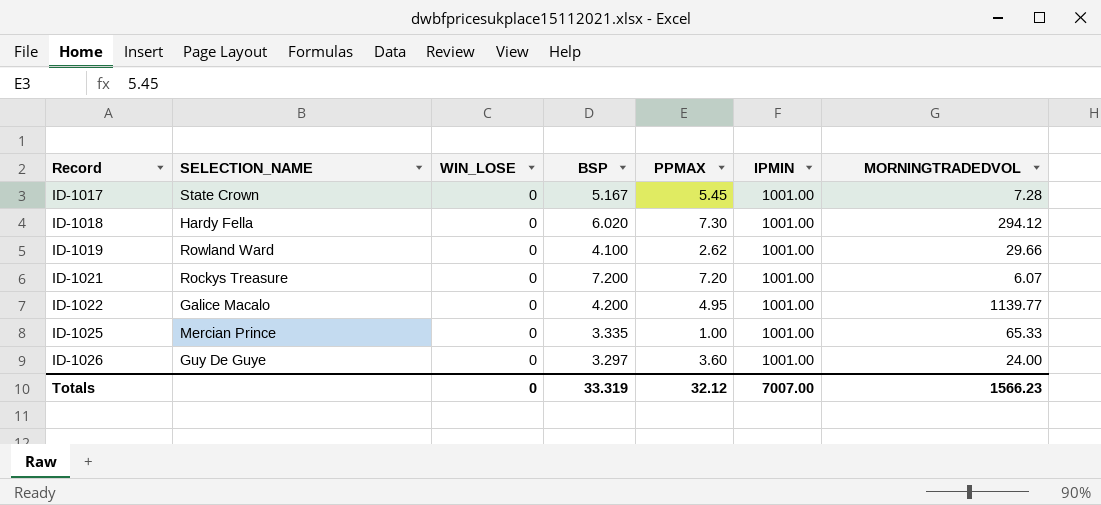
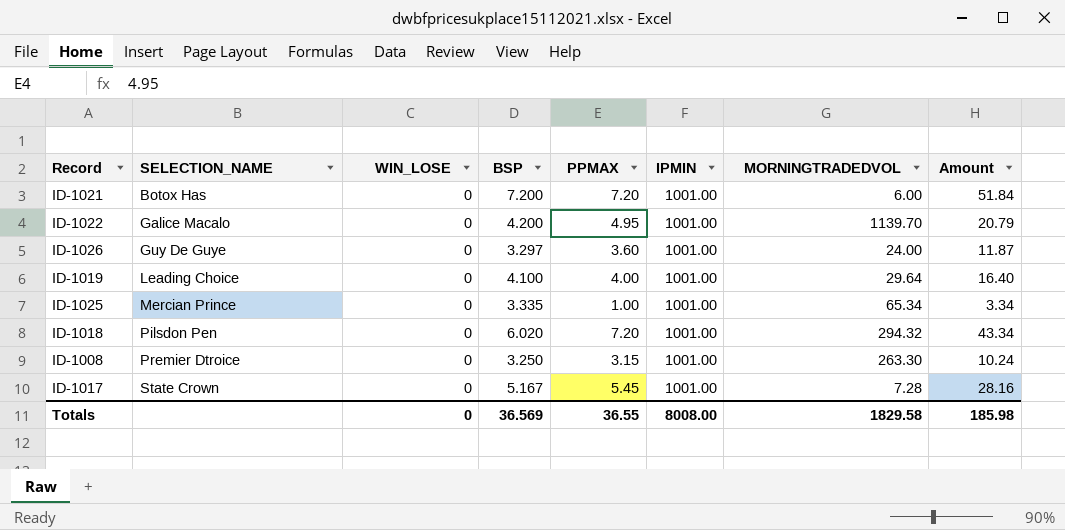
row order: Record ascending -> SELECTION_NAME ascending
column Amount | formula: none -> [BSP] * [PPMAX]
ID-1021 | SELECTION_NAME: Rockys Treasure -> Botox Has
ID-1021 | MORNINGTRADEDVOL: 6.07 -> 6.00
ID-1022 | MORNINGTRADEDVOL: 1139.77 -> 1139.70
ID-1019 | SELECTION_NAME: Rowland Ward -> Leading Choice
ID-1019 | PPMAX: 2.62 -> 4.00
ID-1019 | MORNINGTRADEDVOL: 29.66 -> 29.64
ID-1025 | MORNINGTRADEDVOL: 65.33 -> 65.34
ID-1018 | SELECTION_NAME: Hardy Fella -> Pilsdon Pen
ID-1018 | PPMAX: 7.30 -> 7.20
ID-1018 | MORNINGTRADEDVOL: 294.12 -> 294.32
row ID-1008: none -> Premier Dtroice | 0 | 3.250 | 3.15 | 1001.00 | 263.30 | 10.24
Totals | BSP: 33.319 -> 36.569
Totals | PPMAX: 32.12 -> 36.55
Totals | IPMIN: 7007.00 -> 8008.00
Totals | MORNINGTRADEDVOL: 1566.23 -> 1829.58

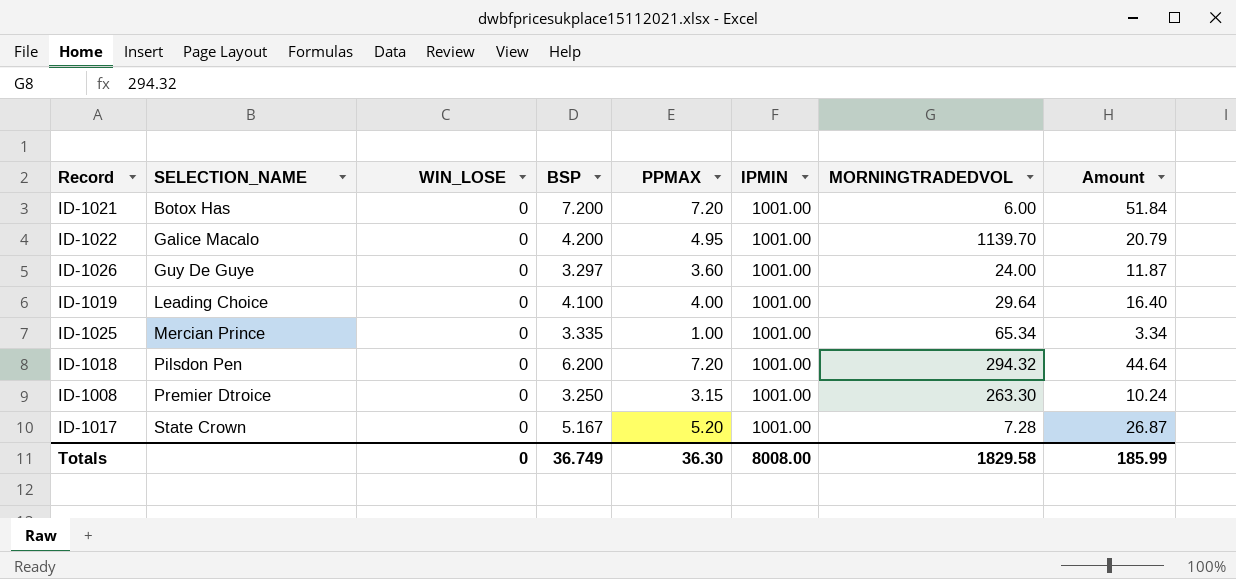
ID-1018 | BSP: 6.020 -> 6.200
ID-1018 | Amount: 43.34 -> 44.64
ID-1017 | PPMAX: 5.45 -> 5.20
ID-1017 | Amount: 28.16 -> 26.87
Totals | BSP: 36.569 -> 36.749
Totals | PPMAX: 36.55 -> 36.30
Totals | Amount: 185.98 -> 185.99

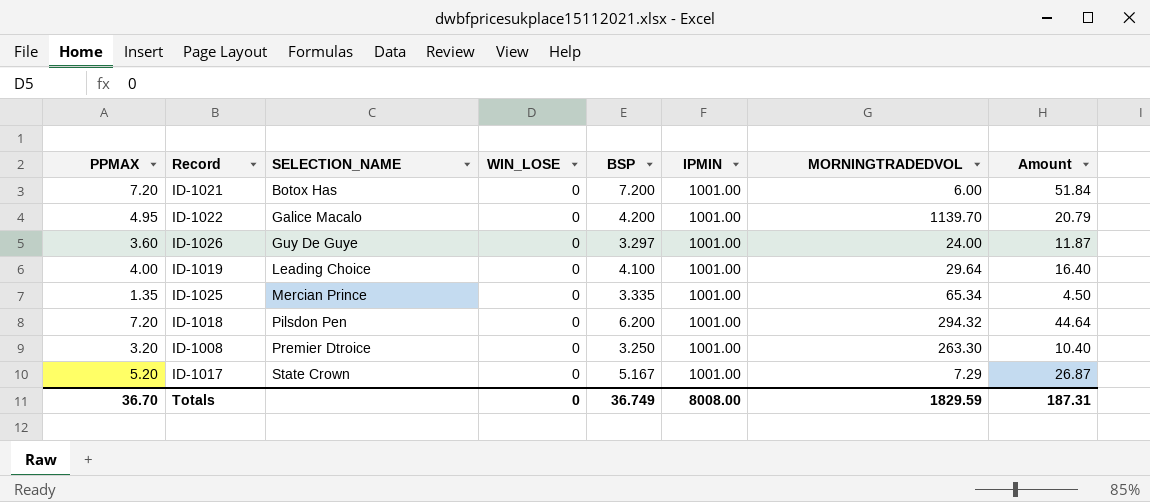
column PPMAX | position: 5 -> 1
ID-1025 | PPMAX: 1.00 -> 1.35
ID-1025 | Amount: 3.34 -> 4.50
ID-1008 | PPMAX: 3.15 -> 3.20
ID-1008 | Amount: 10.24 -> 10.40
ID-1017 | MORNINGTRADEDVOL: 7.28 -> 7.29
Totals | PPMAX: 36.30 -> 36.70
Totals | MORNINGTRADEDVOL: 1829.58 -> 1829.59
Totals | Amount: 185.99 -> 187.31

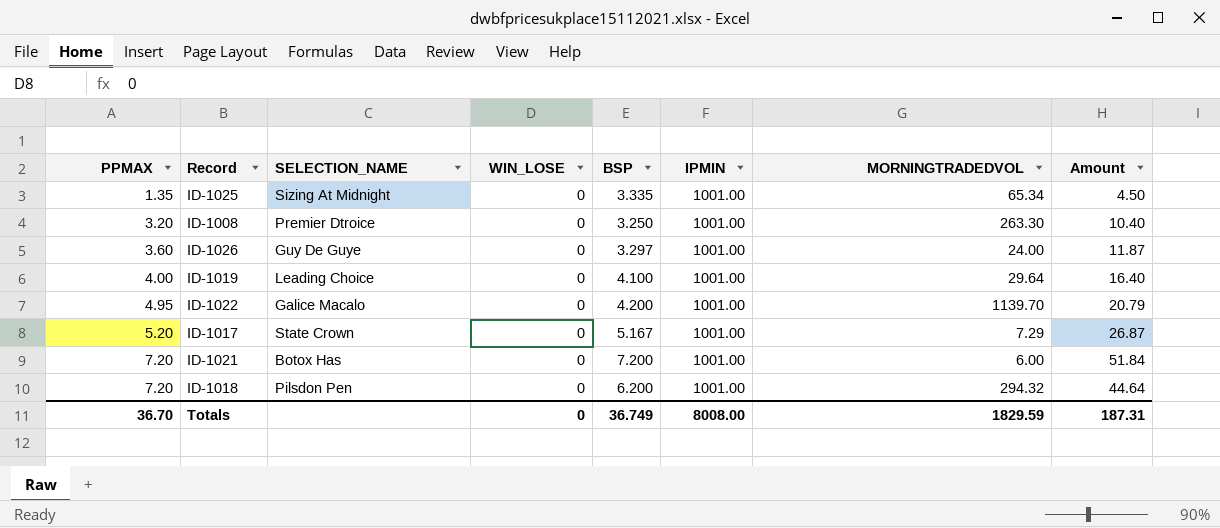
row order: SELECTION_NAME ascending -> PPMAX ascending
ID-1025 | SELECTION_NAME: Mercian Prince -> Sizing At Midnight

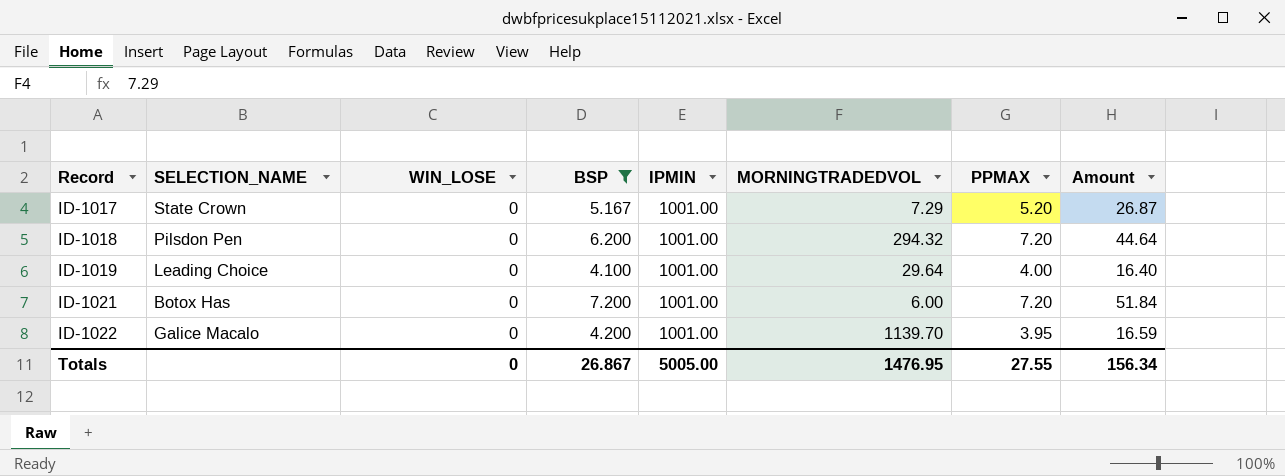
filter: none -> BSP >= 4.100
row order: PPMAX ascending -> Record ascending
column PPMAX | position: 1 -> 7
ID-1022 | PPMAX: 4.95 -> 3.95
ID-1022 | Amount: 20.79 -> 16.59
Totals | BSP: 36.749 -> 26.867
Totals | IPMIN: 8008.00 -> 5005.00
Totals | MORNINGTRADEDVOL: 1829.59 -> 1476.95
Totals | PPMAX: 36.70 -> 27.55
Totals | Amount: 187.31 -> 156.34

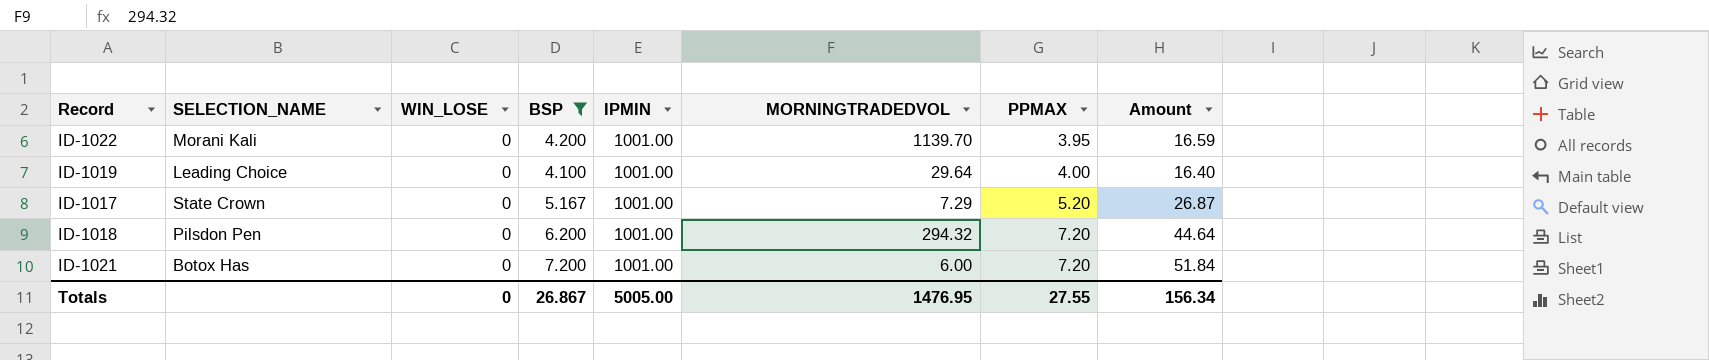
row order: Record ascending -> PPMAX ascending
ID-1022 | SELECTION_NAME: Galice Macalo -> Morani Kali

